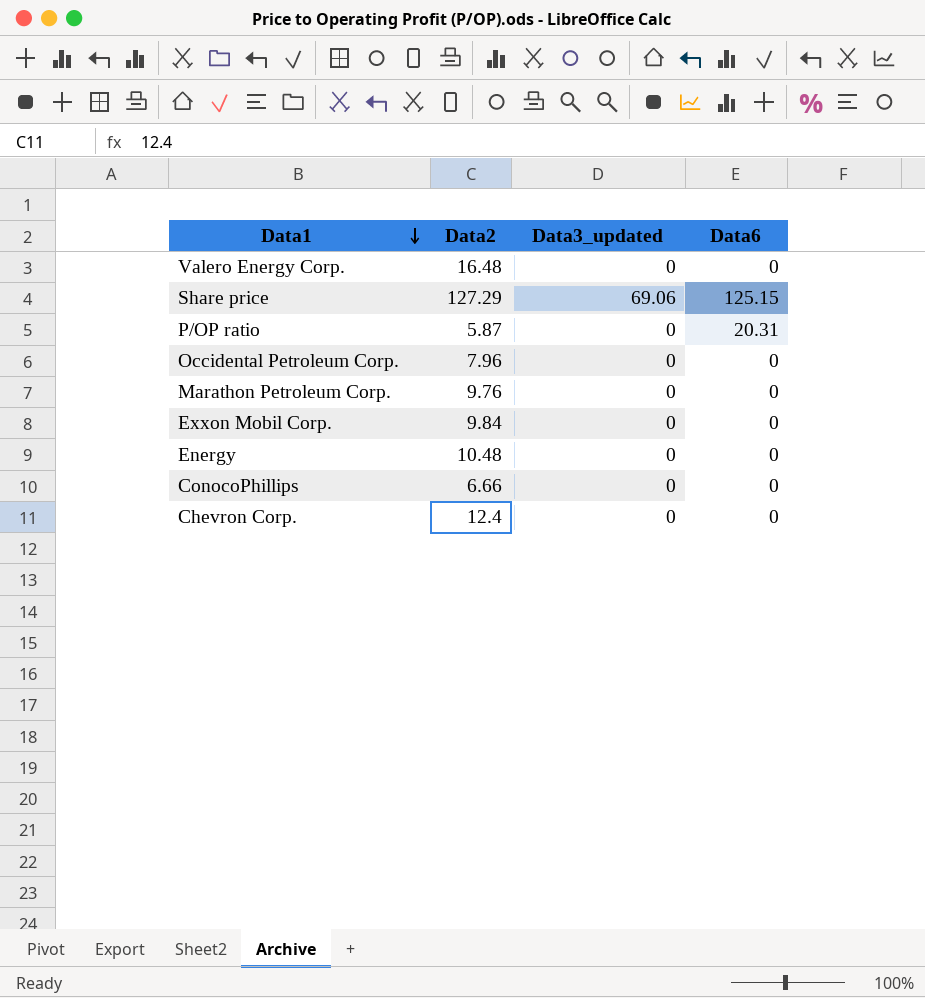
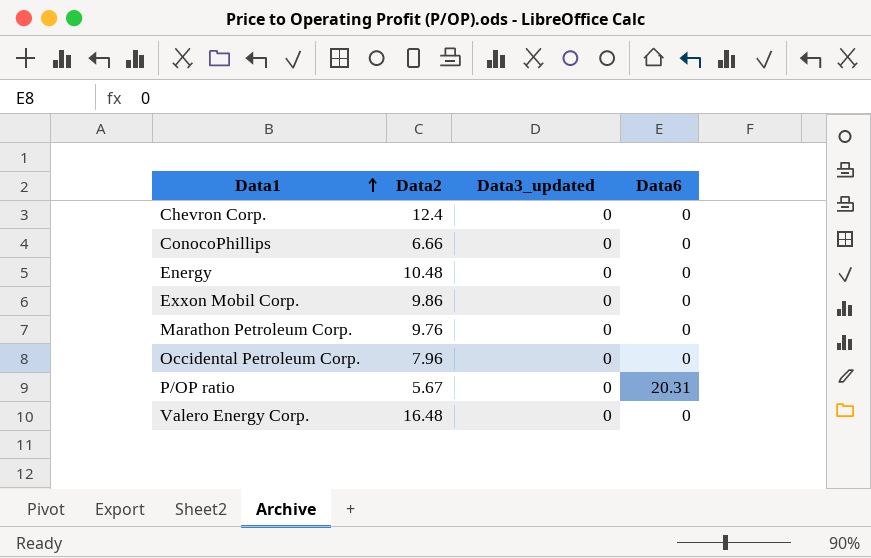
row order: Data1 descending -> Data1 ascending
row Share price: 127.29 | 69.06 | 125.15 -> none
Exxon Mobil Corp. | Data2: 9.84 -> 9.86
P/OP ratio | Data2: 5.87 -> 5.67

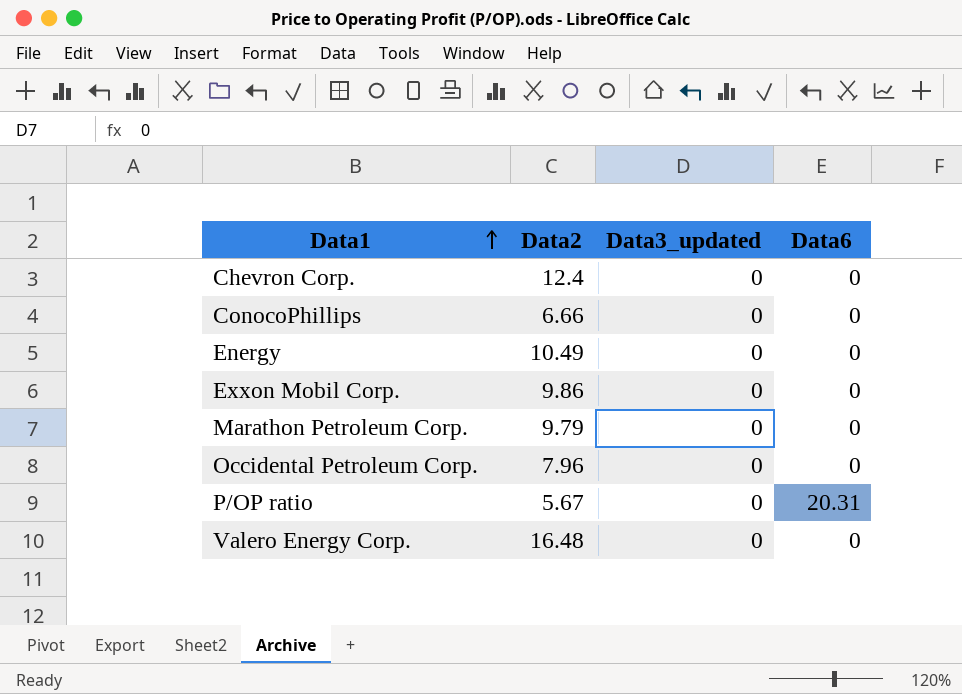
Energy | Data2: 10.48 -> 10.49
Marathon Petroleum Corp. | Data2: 9.76 -> 9.79

